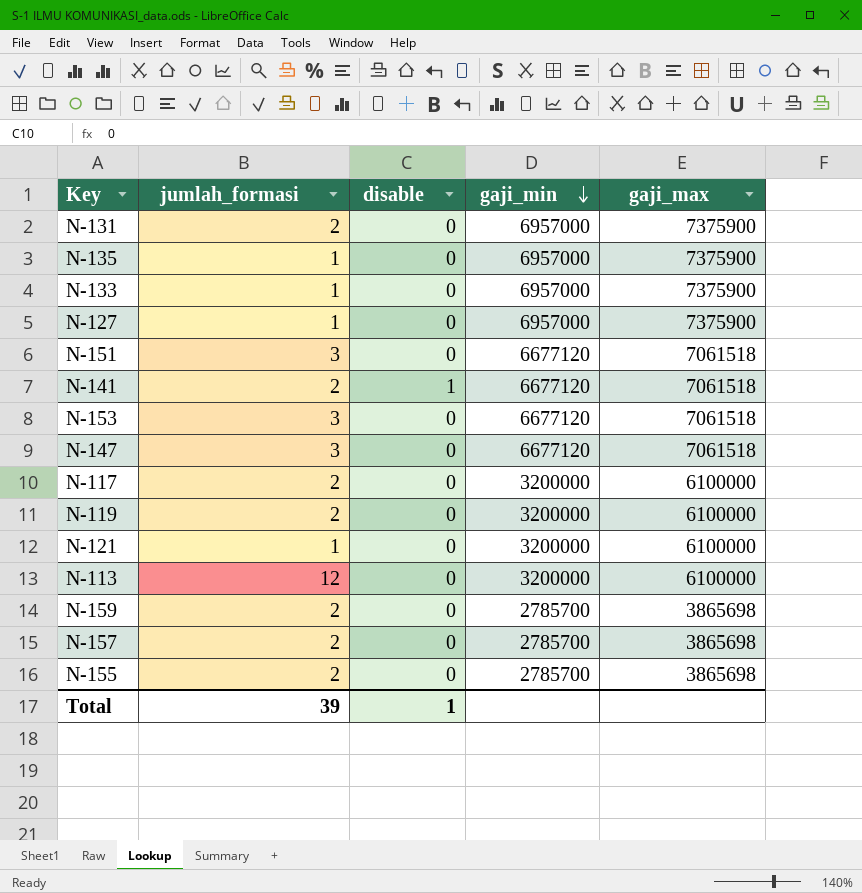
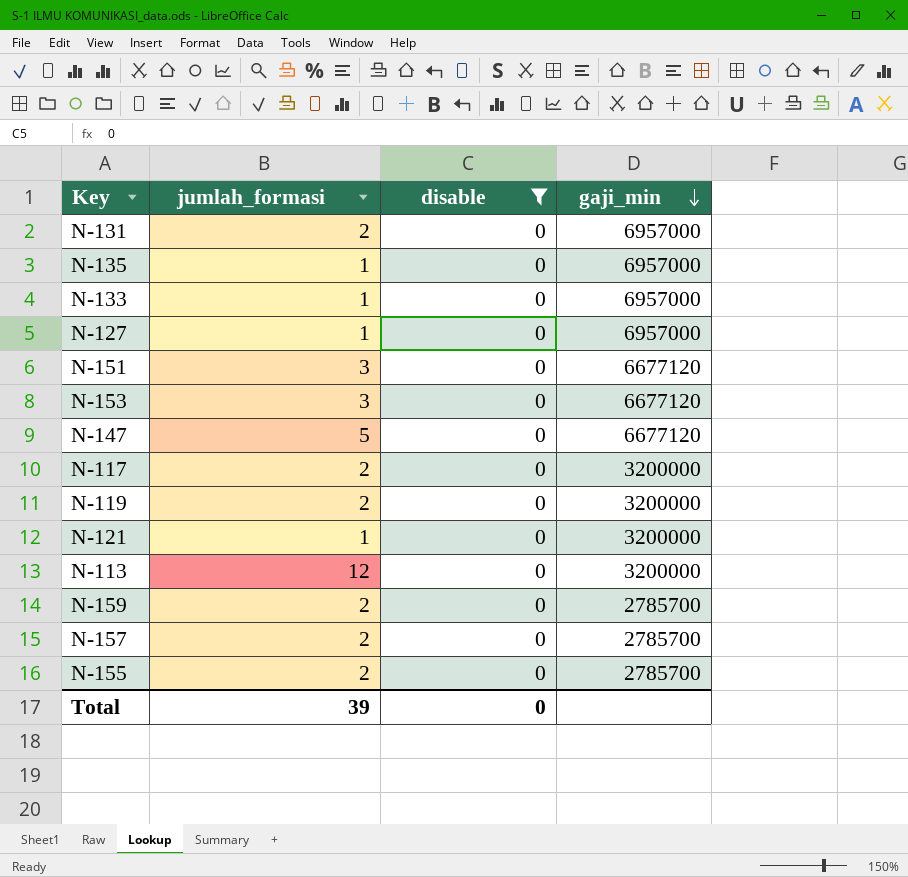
filter: none -> disable = 0
column gaji_max | position: 5 -> none
N-147 | jumlah_formasi: 3 -> 5
Total | disable: 1 -> 0

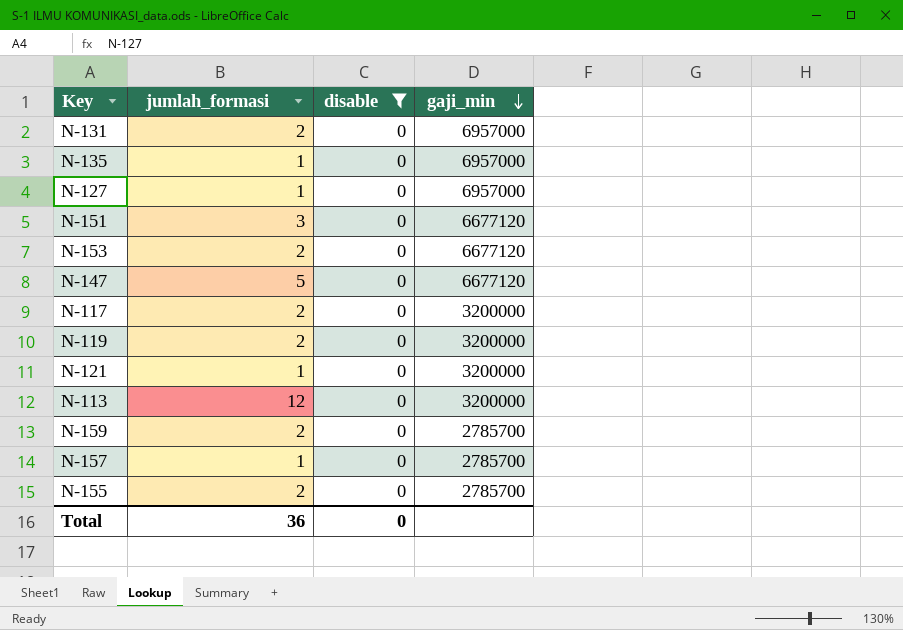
row N-133: 1 | 0 | 6957000 -> none
N-153 | jumlah_formasi: 3 -> 2
N-157 | jumlah_formasi: 2 -> 1
Total | jumlah_formasi: 39 -> 36

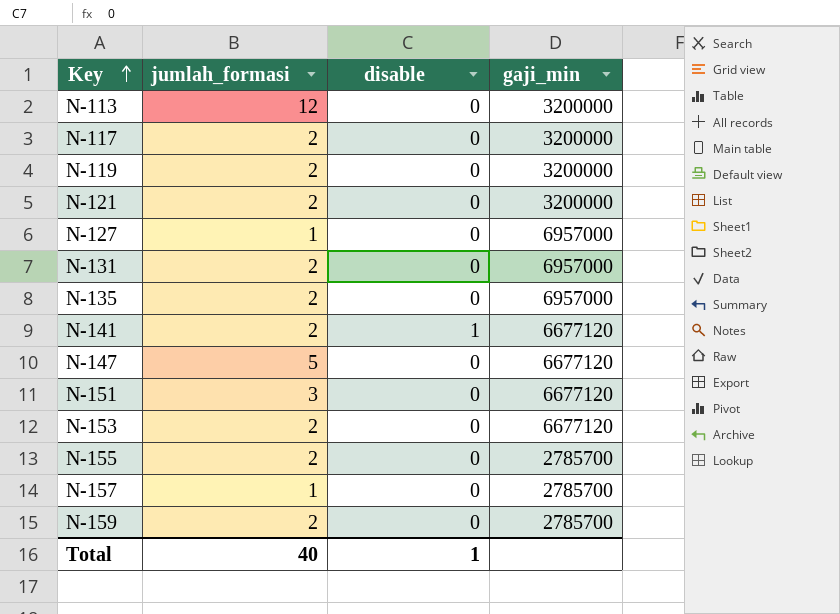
filter: disable = 0 -> none
row order: gaji_min descending -> Key ascending
N-121 | jumlah_formasi: 1 -> 2
N-135 | jumlah_formasi: 1 -> 2
Total | jumlah_formasi: 36 -> 40
Total | disable: 0 -> 1

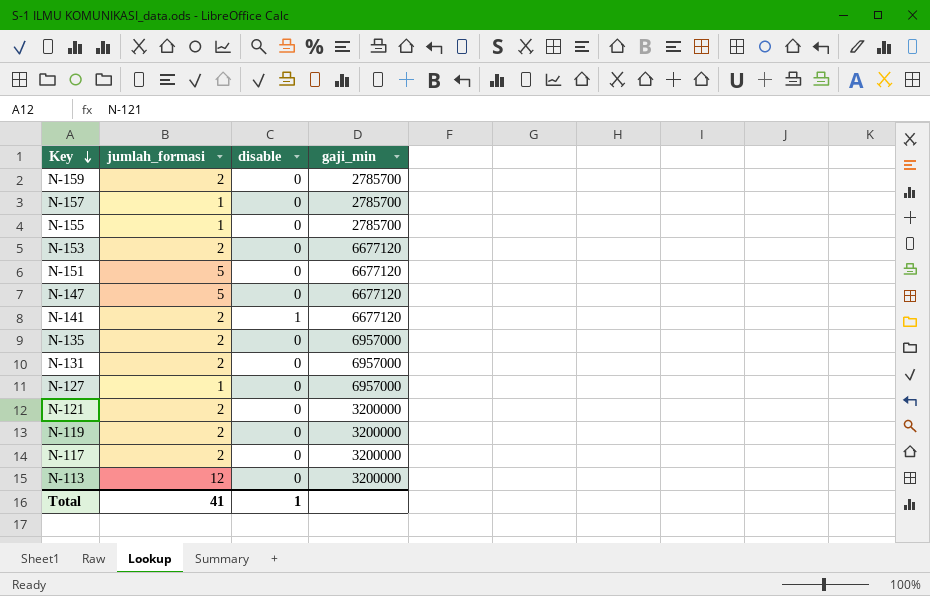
row order: Key ascending -> Key descending
N-155 | jumlah_formasi: 2 -> 1
N-151 | jumlah_formasi: 3 -> 5
Total | jumlah_formasi: 40 -> 41

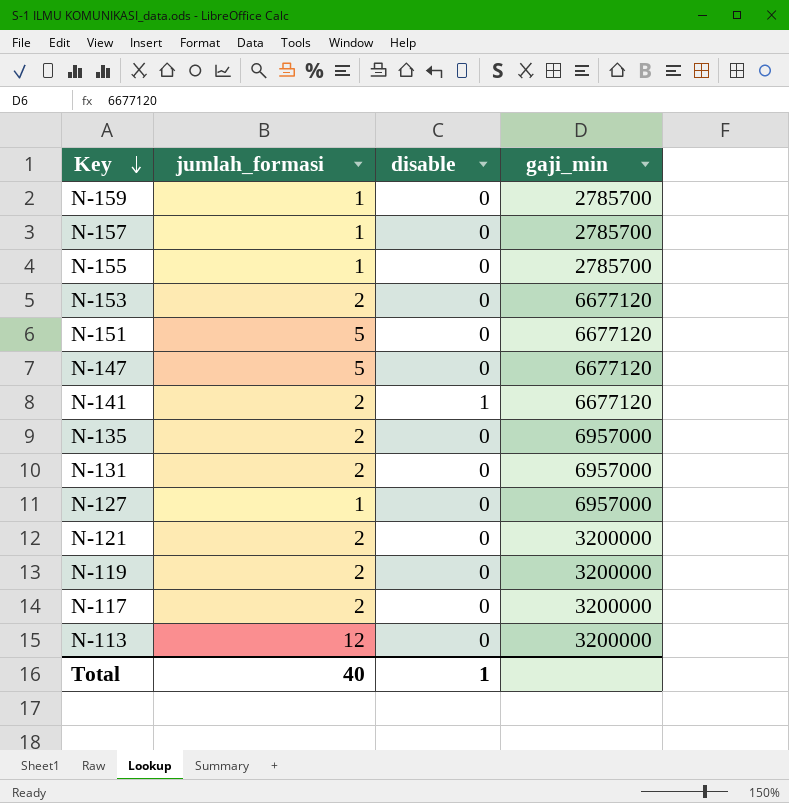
N-159 | jumlah_formasi: 2 -> 1
Total | jumlah_formasi: 41 -> 40

